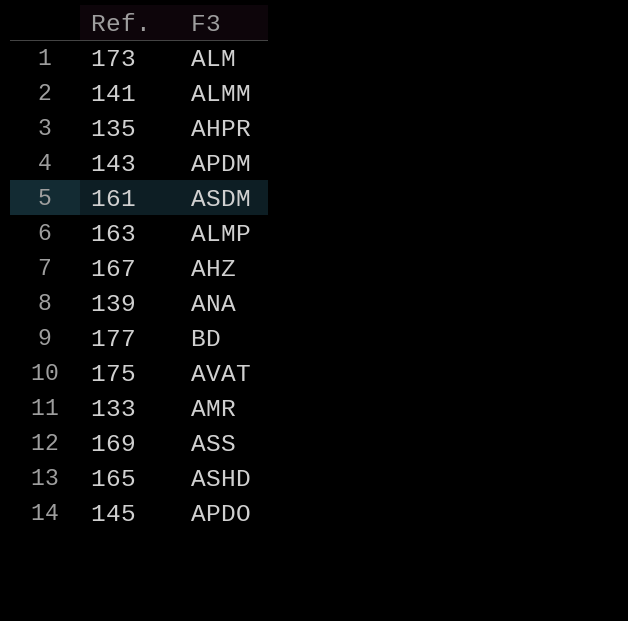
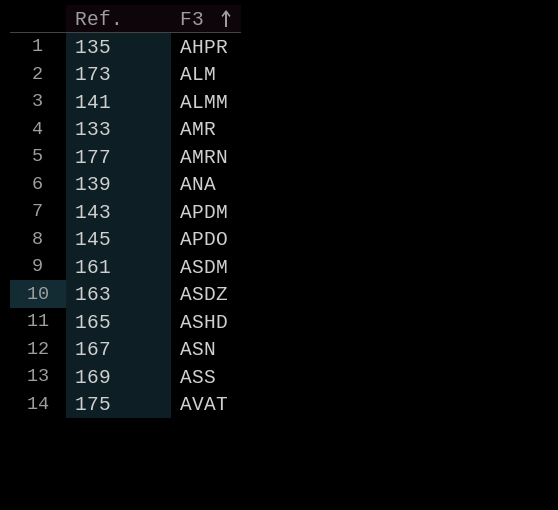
row order: none -> F3 ascending
177 | F3: BD -> AMRN
163 | F3: ALMP -> ASDZ
167 | F3: AHZ -> ASN

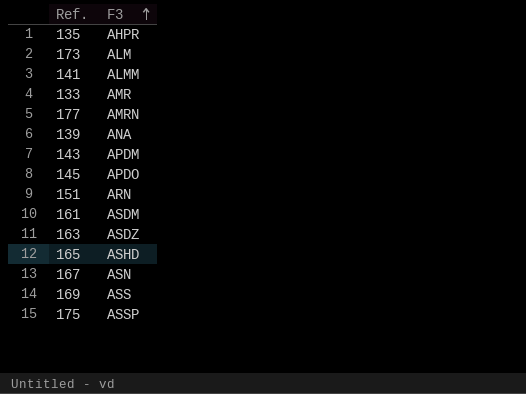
row 151: none -> ARN
175 | F3: AVAT -> ASSP

